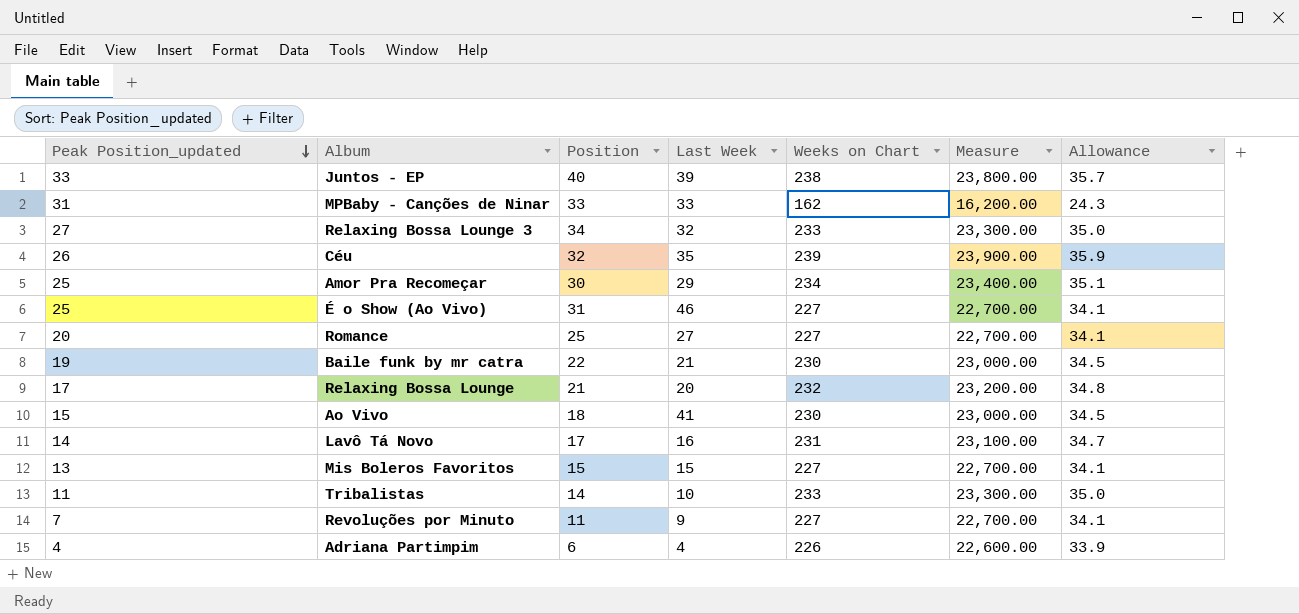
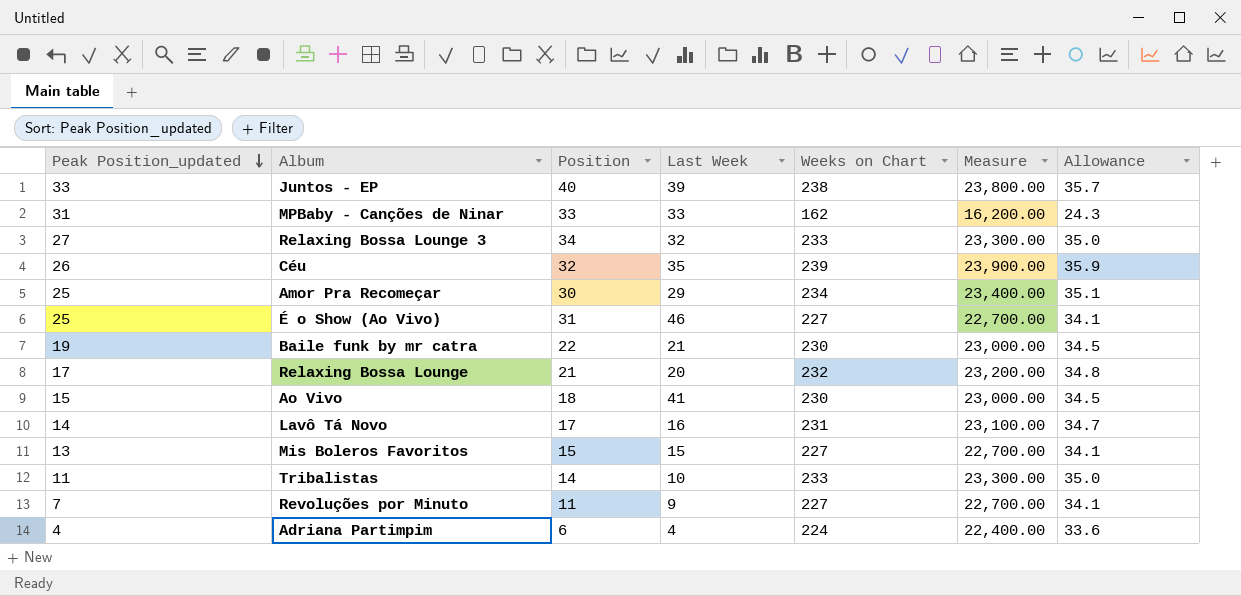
row Romance: 20 | 25 | 27 | 227 | 22,700.00 | 34.1 -> none
Adriana Partimpim | Weeks on Chart: 226 -> 224
Adriana Partimpim | Measure: 22,600.00 -> 22,400.00
Adriana Partimpim | Allowance: 33.9 -> 33.6

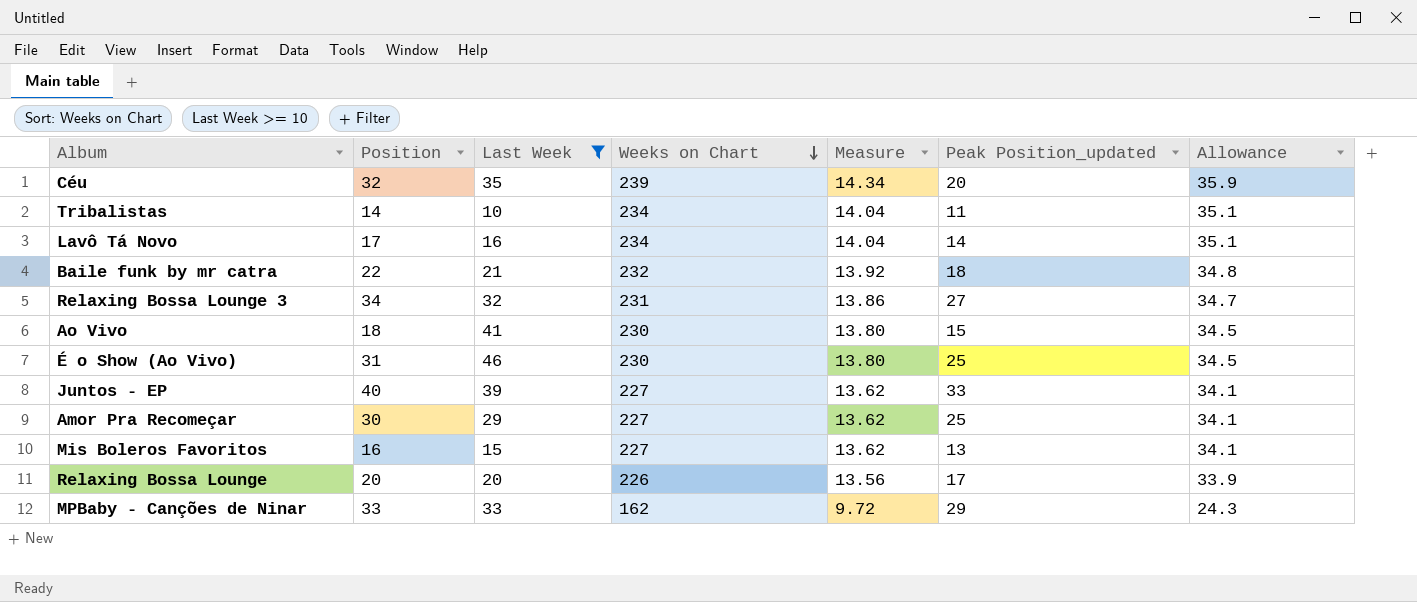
filter: none -> Last Week >= 10
row order: Peak Position_updated descending -> Weeks on Chart descending
column Measure | formula: [Weeks on Chart] * 100 -> [Weeks on Chart] * 0.06
column Peak Position_updated | position: 1 -> 6
Céu | Peak Position_updated: 26 -> 20
Tribalistas | Weeks on Chart: 233 -> 234
Tribalistas | Allowance: 35.0 -> 35.1
Lavô Tá Novo | Weeks on Chart: 231 -> 234
Lavô Tá Novo | Allowance: 34.7 -> 35.1
Baile funk by mr catra | Weeks on Chart: 230 -> 232
Baile funk by mr catra | Peak Position_updated: 19 -> 18
Baile funk by mr catra | Allowance: 34.5 -> 34.8
Relaxing Bossa Lounge 3 | Weeks on Chart: 233 -> 231
Relaxing Bossa Lounge 3 | Allowance: 35.0 -> 34.7
É o Show (Ao Vivo) | Weeks on Chart: 227 -> 230
É o Show (Ao Vivo) | Allowance: 34.1 -> 34.5
Juntos - EP | Weeks on Chart: 238 -> 227
Juntos - EP | Allowance: 35.7 -> 34.1
Amor Pra Recomeçar | Weeks on Chart: 234 -> 227
Amor Pra Recomeçar | Allowance: 35.1 -> 34.1
Mis Boleros Favoritos | Position: 15 -> 16
Relaxing Bossa Lounge | Position: 21 -> 20
Relaxing Bossa Lounge | Weeks on Chart: 232 -> 226
Relaxing Bossa Lounge | Allowance: 34.8 -> 33.9
MPBaby - Canções de Ninar | Peak Position_updated: 31 -> 29

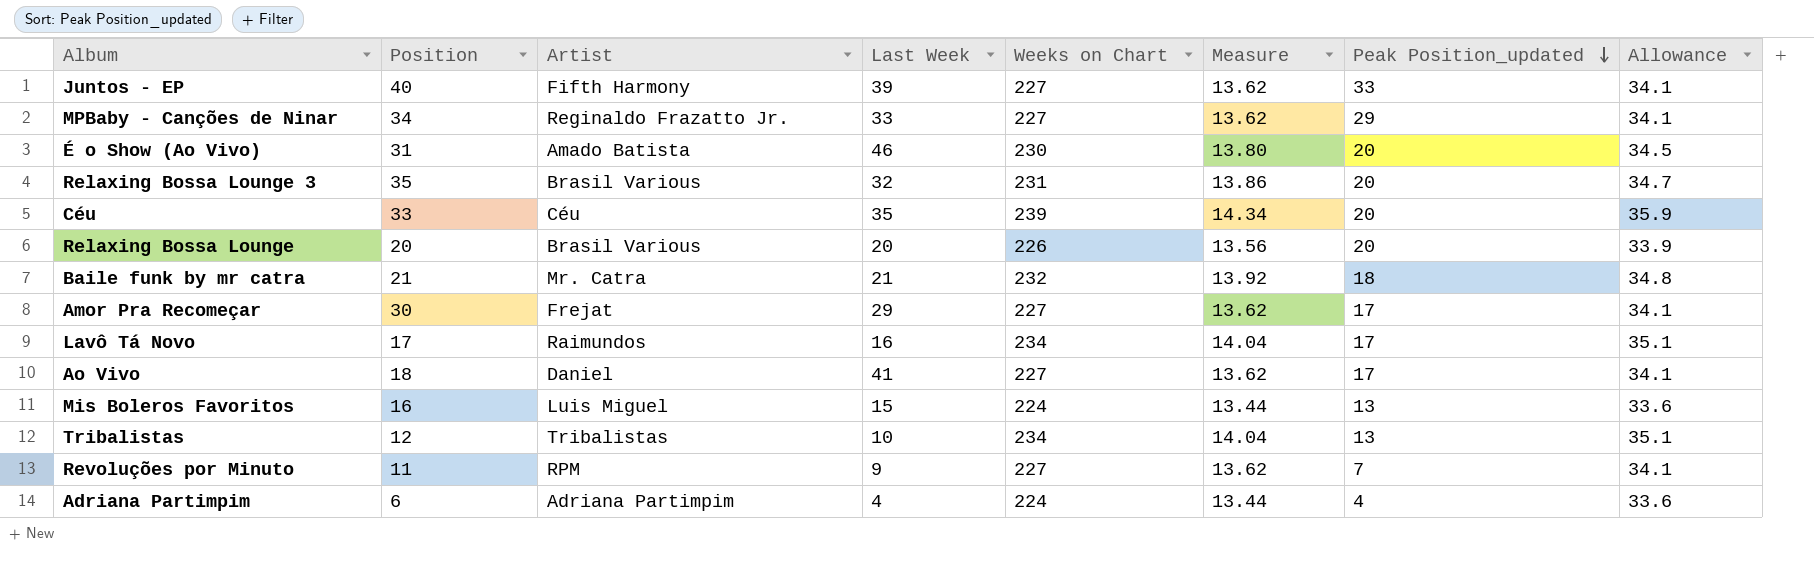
filter: Last Week >= 10 -> none
row order: Weeks on Chart descending -> Peak Position_updated descending
column Artist | position: none -> 3
MPBaby - Canções de Ninar | Position: 33 -> 34
MPBaby - Canções de Ninar | Weeks on Chart: 162 -> 227
MPBaby - Canções de Ninar | Measure: 9.72 -> 13.62
MPBaby - Canções de Ninar | Allowance: 24.3 -> 34.1
É o Show (Ao Vivo) | Peak Position_updated: 25 -> 20
Relaxing Bossa Lounge 3 | Position: 34 -> 35
Relaxing Bossa Lounge 3 | Peak Position_updated: 27 -> 20
Céu | Position: 32 -> 33
Relaxing Bossa Lounge | Peak Position_updated: 17 -> 20
Baile funk by mr catra | Position: 22 -> 21
Amor Pra Recomeçar | Peak Position_updated: 25 -> 17
Lavô Tá Novo | Peak Position_updated: 14 -> 17
Ao Vivo | Weeks on Chart: 230 -> 227
Ao Vivo | Measure: 13.80 -> 13.62
Ao Vivo | Peak Position_updated: 15 -> 17
Ao Vivo | Allowance: 34.5 -> 34.1
Mis Boleros Favoritos | Weeks on Chart: 227 -> 224
Mis Boleros Favoritos | Measure: 13.62 -> 13.44
Mis Boleros Favoritos | Allowance: 34.1 -> 33.6
Tribalistas | Position: 14 -> 12
Tribalistas | Peak Position_updated: 11 -> 13

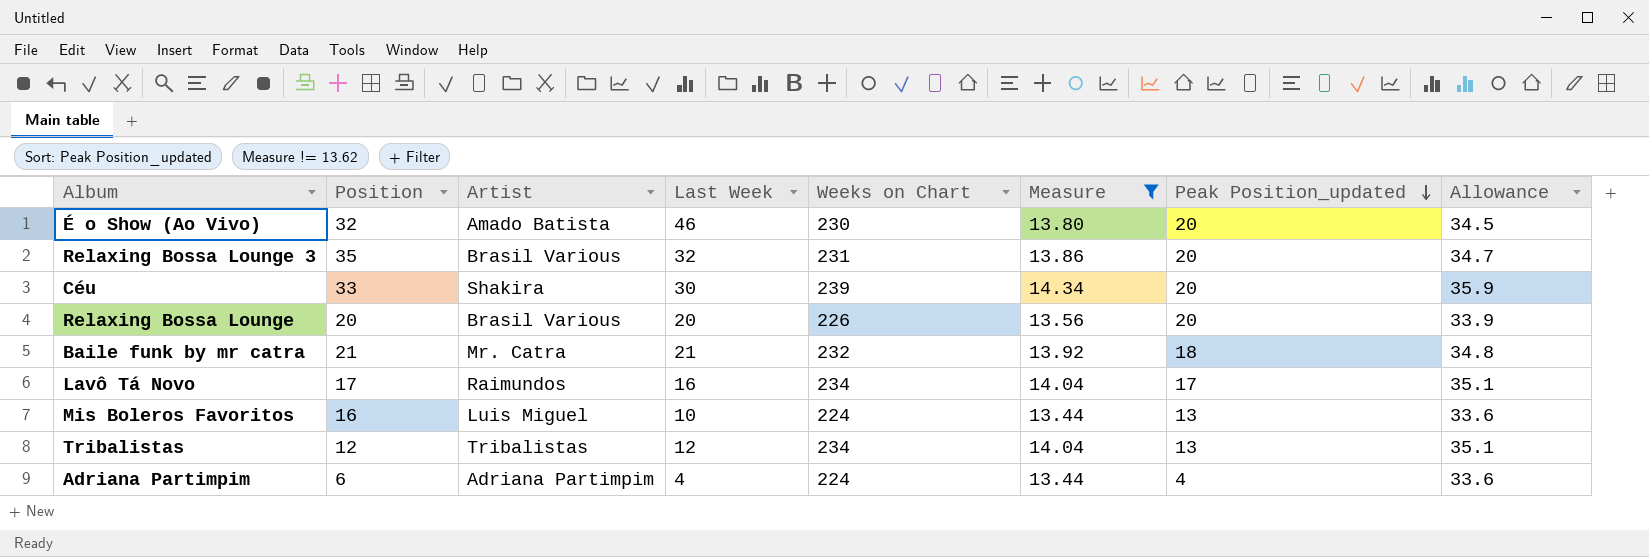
filter: none -> Measure != 13.62
É o Show (Ao Vivo) | Position: 31 -> 32
Céu | Artist: Céu -> Shakira
Céu | Last Week: 35 -> 30
Mis Boleros Favoritos | Last Week: 15 -> 10
Tribalistas | Last Week: 10 -> 12

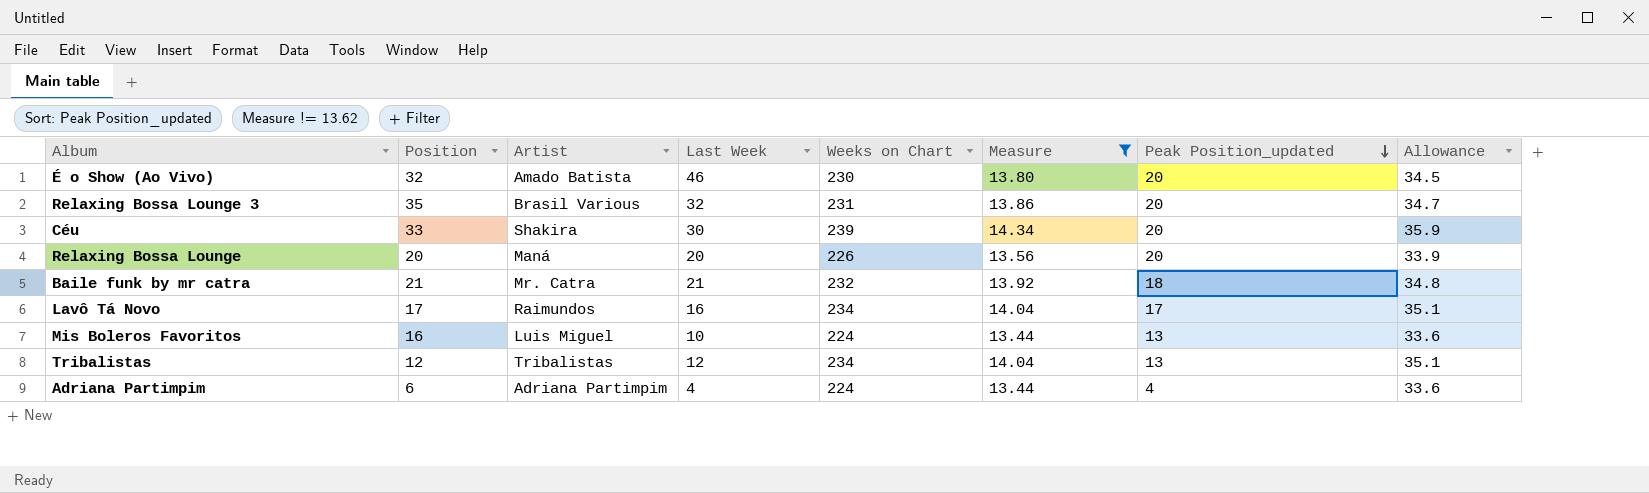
Relaxing Bossa Lounge | Artist: Brasil Various -> Maná

